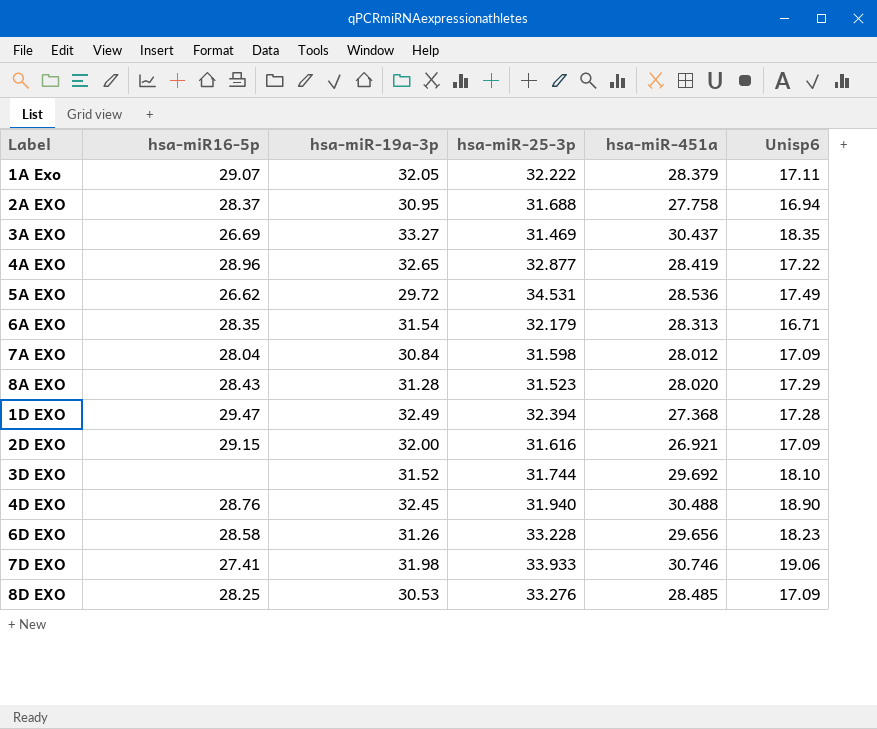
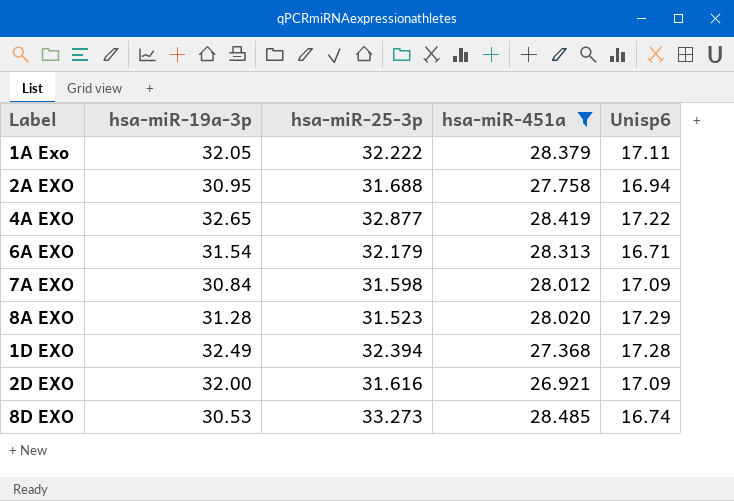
filter: none -> hsa-miR-451a <= 28.485
column hsa-miR16-5p | position: 2 -> none
8D EXO | hsa-miR-25-3p: 33.276 -> 33.273
8D EXO | Unisp6: 17.09 -> 16.74

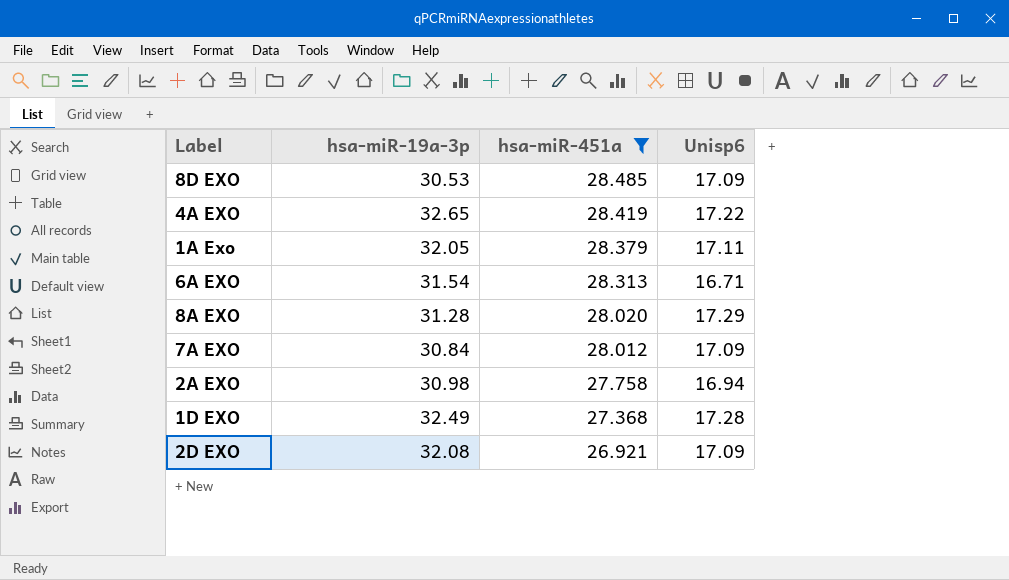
row order: none -> hsa-miR-451a descending
column hsa-miR-25-3p | position: 3 -> none
8D EXO | Unisp6: 16.74 -> 17.09
2A EXO | hsa-miR-19a-3p: 30.95 -> 30.98
2D EXO | hsa-miR-19a-3p: 32.00 -> 32.08

